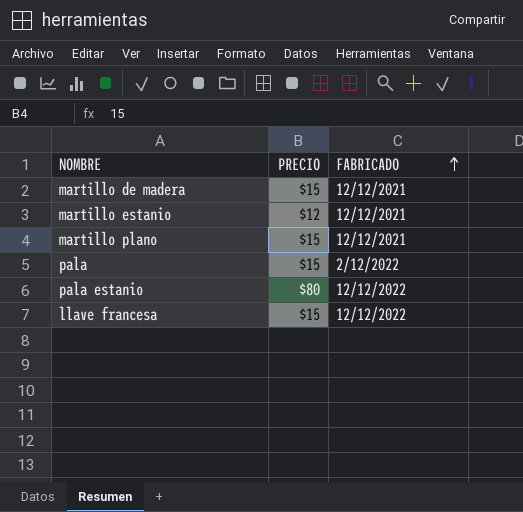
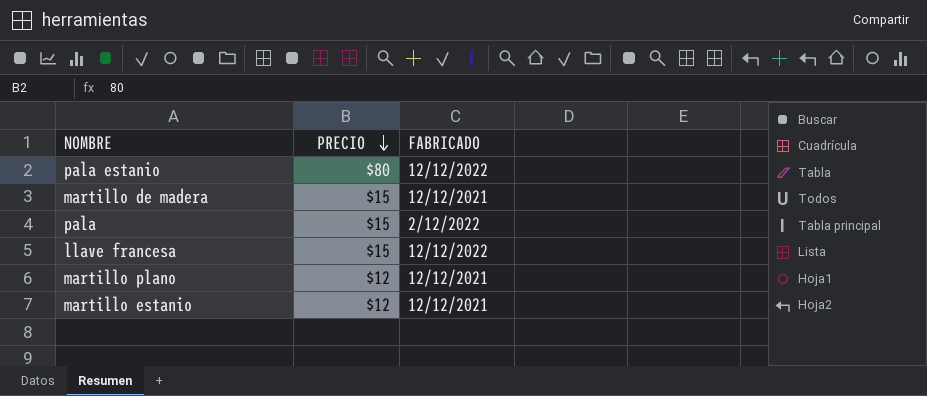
row order: FABRICADO ascending -> PRECIO descending
martillo plano | PRECIO: $15 -> $12

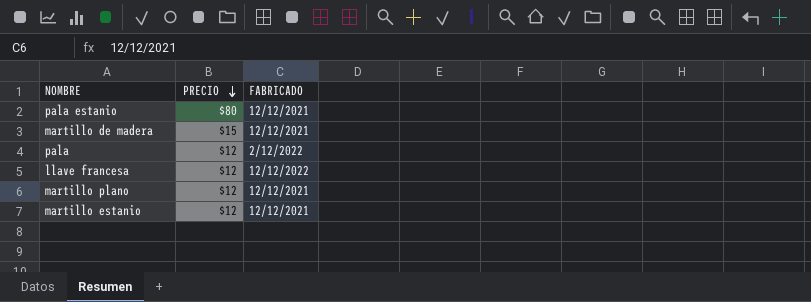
pala estanio | FABRICADO: 12/12/2022 -> 12/12/2021
pala | PRECIO: $15 -> $12
llave francesa | PRECIO: $15 -> $12

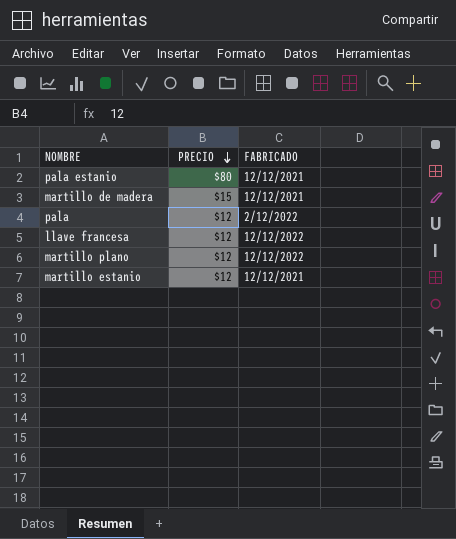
martillo plano | FABRICADO: 12/12/2021 -> 12/12/2022

